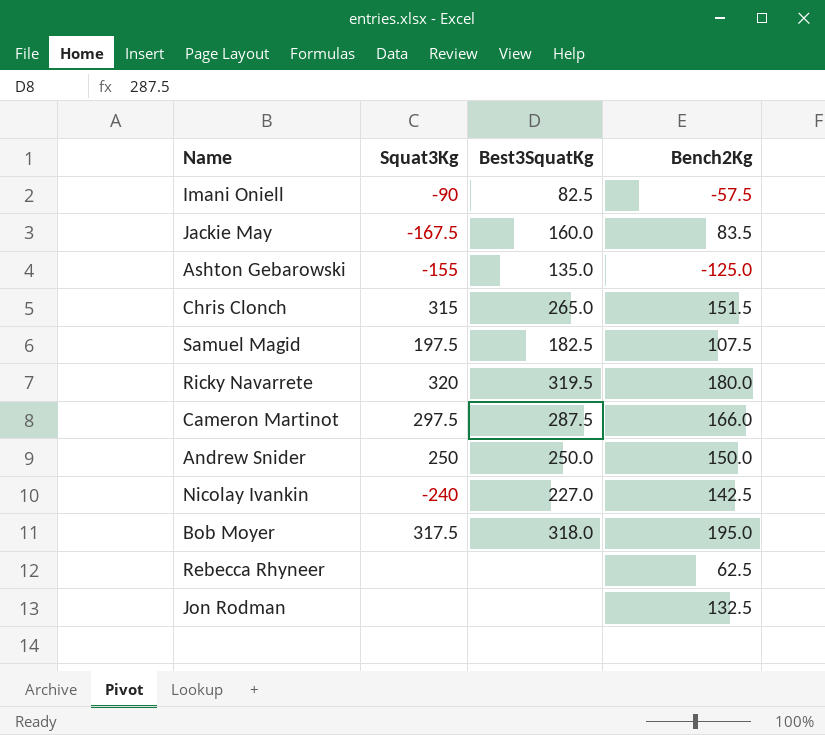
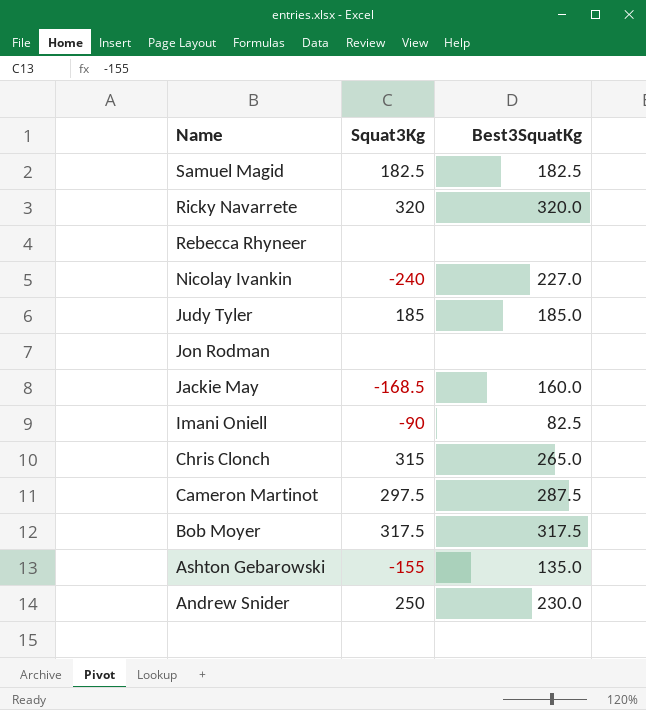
row order: none -> Name descending
column Bench2Kg | position: 4 -> none
Samuel Magid | Squat3Kg: 197.5 -> 182.5
Ricky Navarrete | Best3SquatKg: 319.5 -> 320.0
row Judy Tyler: none -> 185 | 185.0
Jackie May | Squat3Kg: -167.5 -> -168.5
Bob Moyer | Best3SquatKg: 318.0 -> 317.5
Andrew Snider | Best3SquatKg: 250.0 -> 230.0

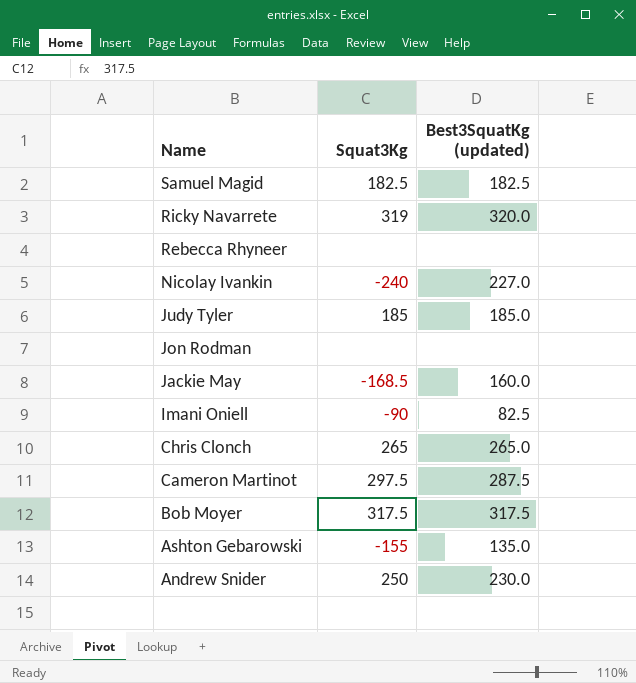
column name: Best3SquatKg -> Best3SquatKg (updated)
Ricky Navarrete | Squat3Kg: 320 -> 319
Chris Clonch | Squat3Kg: 315 -> 265

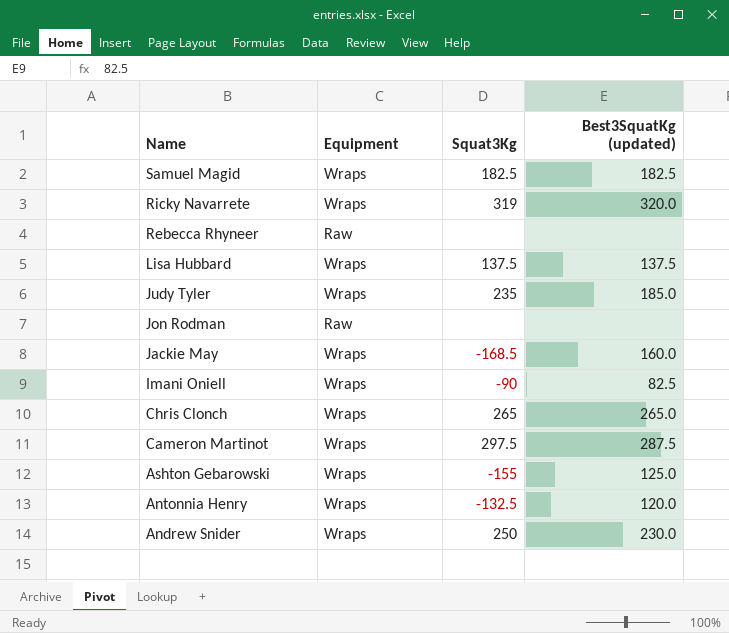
column Equipment | position: none -> 2
row Nicolay Ivankin: -240 | 227.0 -> none
row Bob Moyer: 317.5 | 317.5 -> none
row Lisa Hubbard: none -> Wraps | 137.5 | 137.5
Judy Tyler | Squat3Kg: 185 -> 235
Ashton Gebarowski | Best3SquatKg (updated): 135.0 -> 125.0
row Antonnia Henry: none -> Wraps | -132.5 | 120.0

